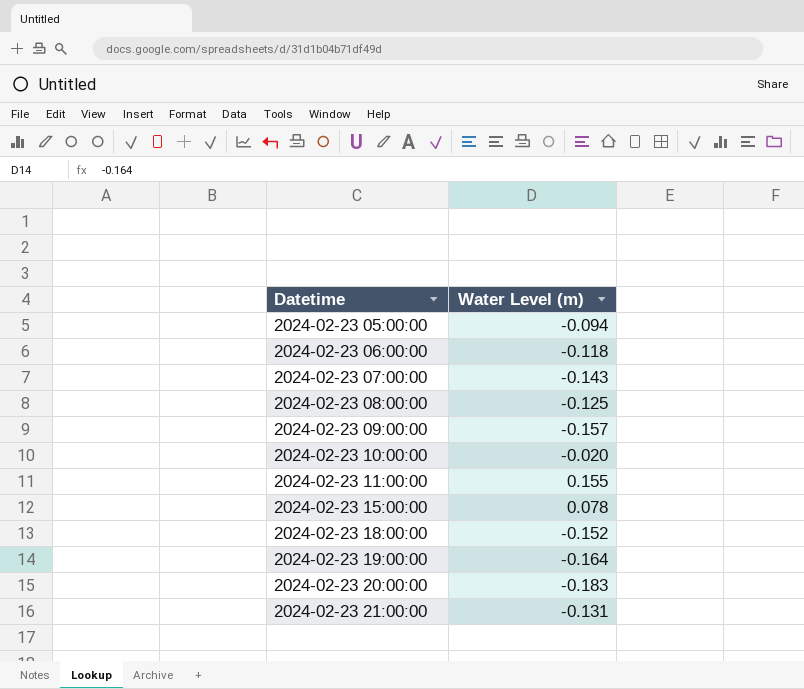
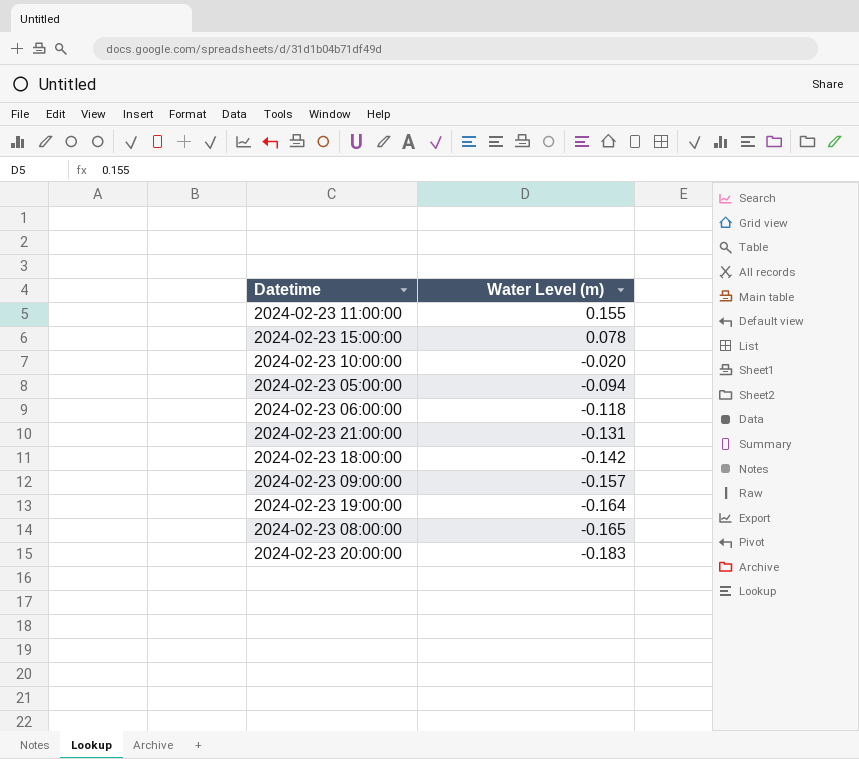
row order: Datetime ascending -> Water Level (m) descending
row 2024-02-23 07:00:00: -0.143 -> none
2024-02-23 18:00:00 | Water Level (m): -0.152 -> -0.142
2024-02-23 08:00:00 | Water Level (m): -0.125 -> -0.165

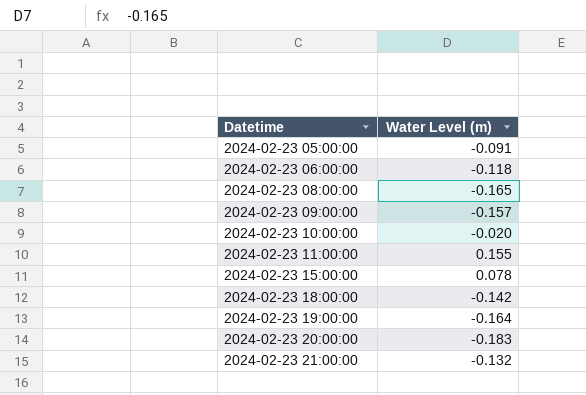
row order: Water Level (m) descending -> Datetime ascending
2024-02-23 05:00:00 | Water Level (m): -0.094 -> -0.091
2024-02-23 21:00:00 | Water Level (m): -0.131 -> -0.132

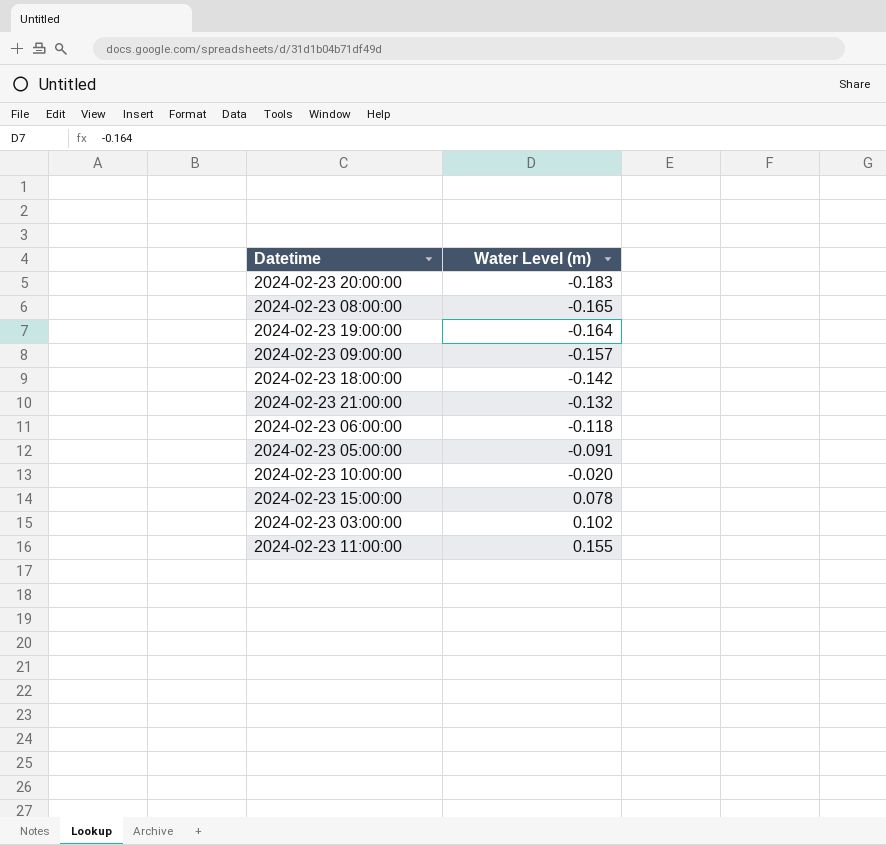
row order: Datetime ascending -> Water Level (m) ascending
row 2024-02-23 03:00:00: none -> 0.102

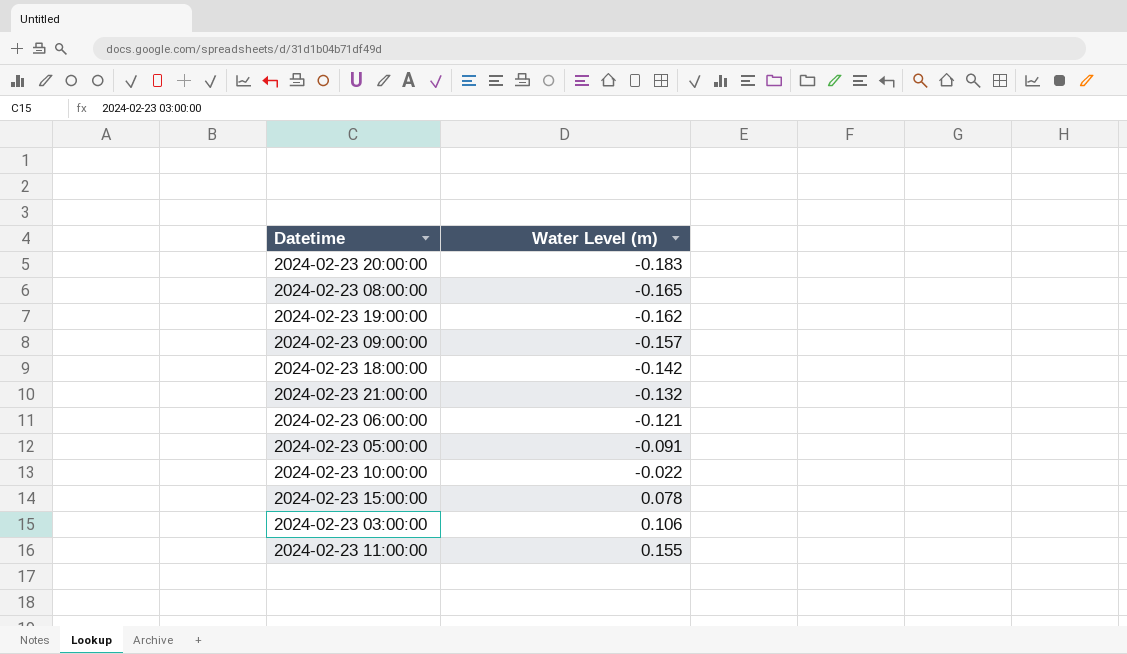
2024-02-23 19:00:00 | Water Level (m): -0.164 -> -0.162
2024-02-23 06:00:00 | Water Level (m): -0.118 -> -0.121
2024-02-23 10:00:00 | Water Level (m): -0.020 -> -0.022
2024-02-23 03:00:00 | Water Level (m): 0.102 -> 0.106

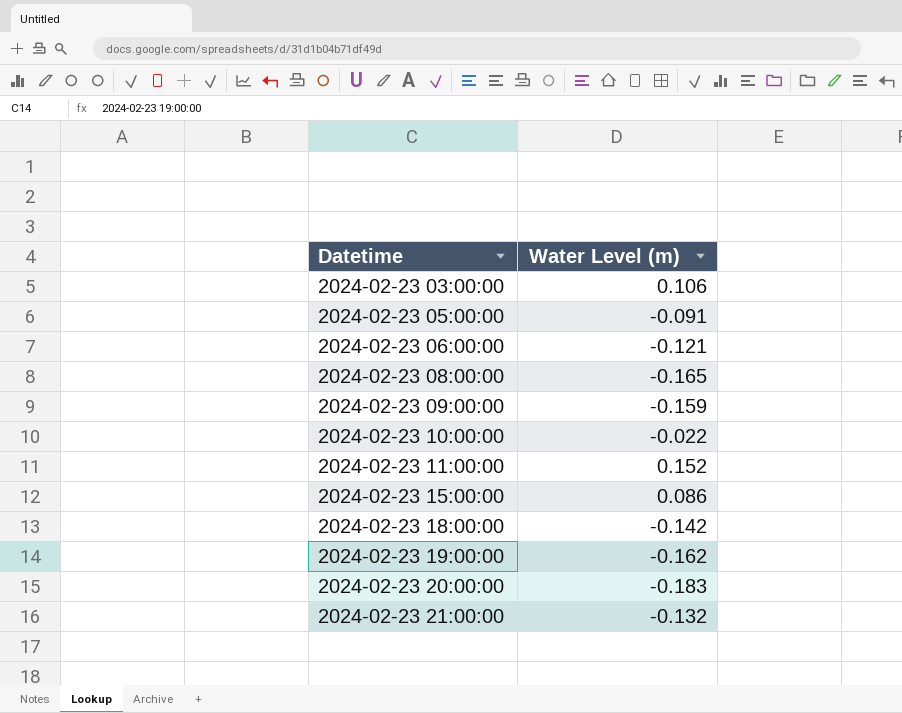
row order: Water Level (m) ascending -> Datetime ascending
2024-02-23 09:00:00 | Water Level (m): -0.157 -> -0.159
2024-02-23 11:00:00 | Water Level (m): 0.155 -> 0.152
2024-02-23 15:00:00 | Water Level (m): 0.078 -> 0.086

